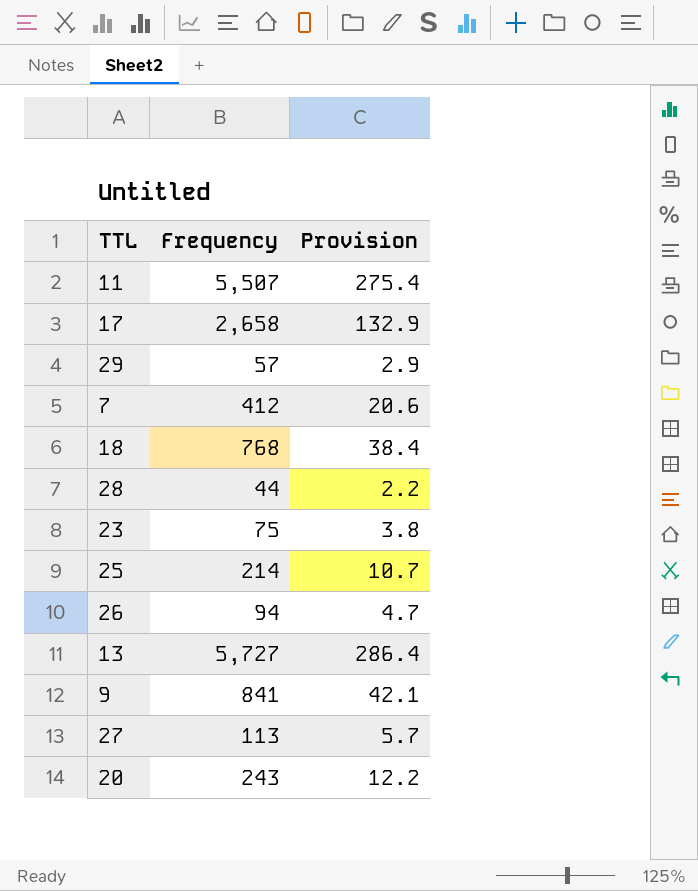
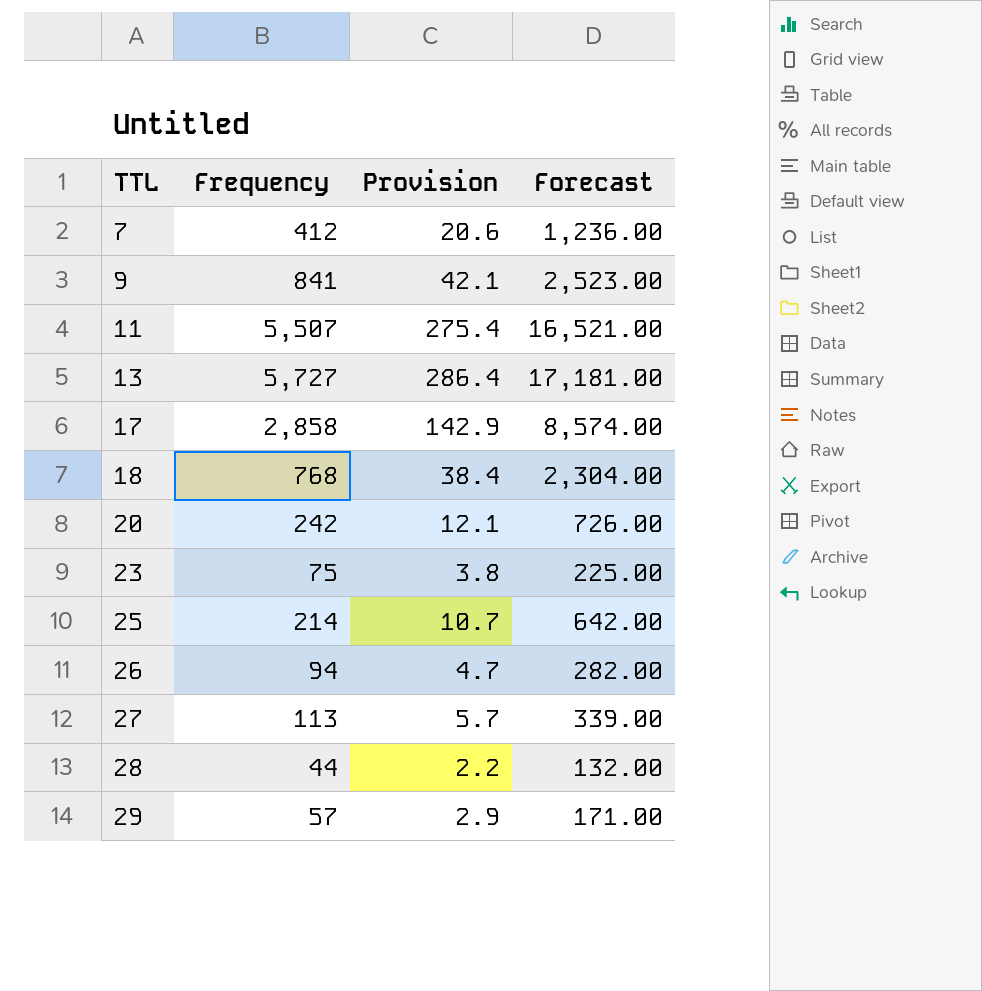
row order: none -> TTL ascending
column Forecast | formula: none -> [Frequency] * 3
17 | Frequency: 2,658 -> 2,858
17 | Provision: 132.9 -> 142.9
20 | Frequency: 243 -> 242
20 | Provision: 12.2 -> 12.1

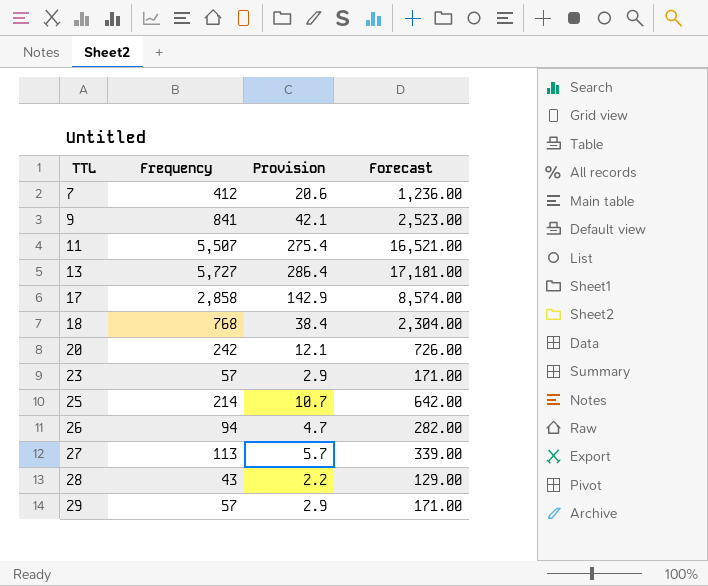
23 | Frequency: 75 -> 57
23 | Provision: 3.8 -> 2.9
23 | Forecast: 225.00 -> 171.00
28 | Frequency: 44 -> 43
28 | Forecast: 132.00 -> 129.00

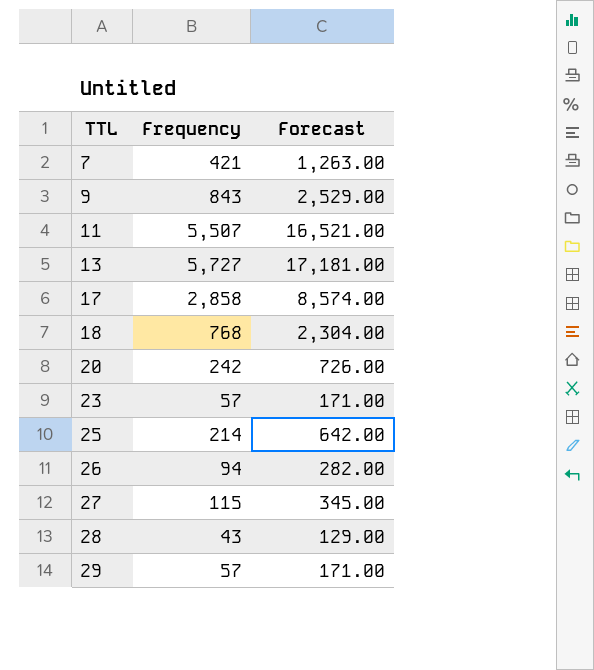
column Provision | formula: [Frequency] * 0.05 -> none
7 | Frequency: 412 -> 421
7 | Forecast: 1,236.00 -> 1,263.00
9 | Frequency: 841 -> 843
9 | Forecast: 2,523.00 -> 2,529.00
27 | Frequency: 113 -> 115
27 | Forecast: 339.00 -> 345.00

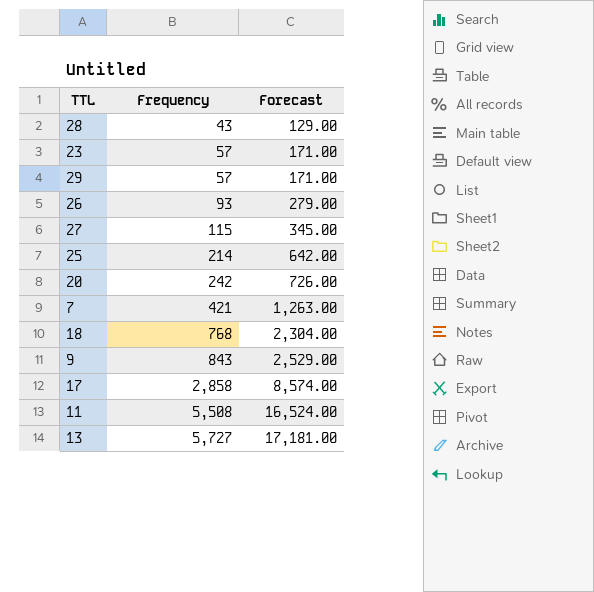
row order: TTL ascending -> Frequency ascending
26 | Frequency: 94 -> 93
26 | Forecast: 282.00 -> 279.00
11 | Frequency: 5,507 -> 5,508
11 | Forecast: 16,521.00 -> 16,524.00

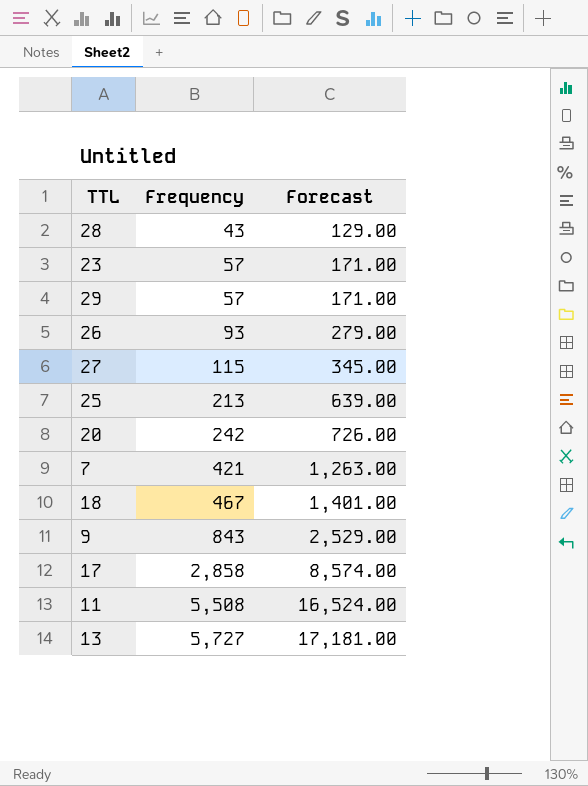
25 | Frequency: 214 -> 213
25 | Forecast: 642.00 -> 639.00
18 | Frequency: 768 -> 467
18 | Forecast: 2,304.00 -> 1,401.00

